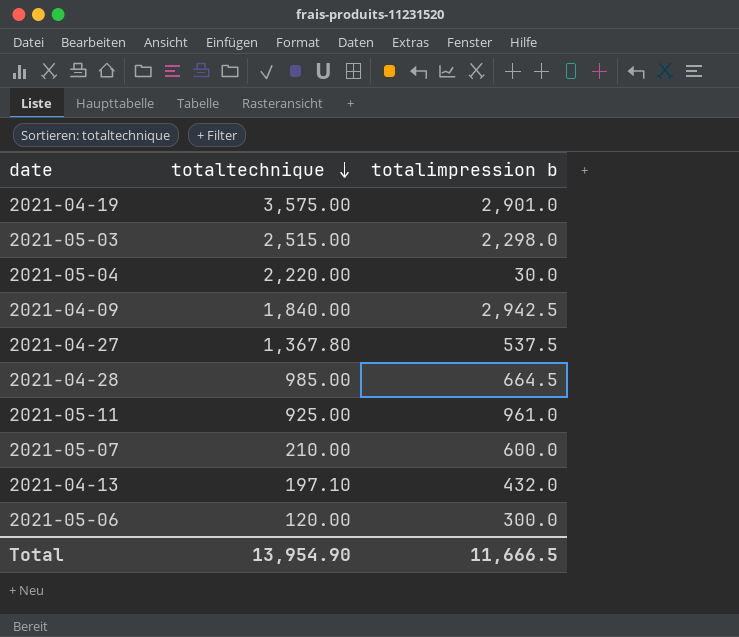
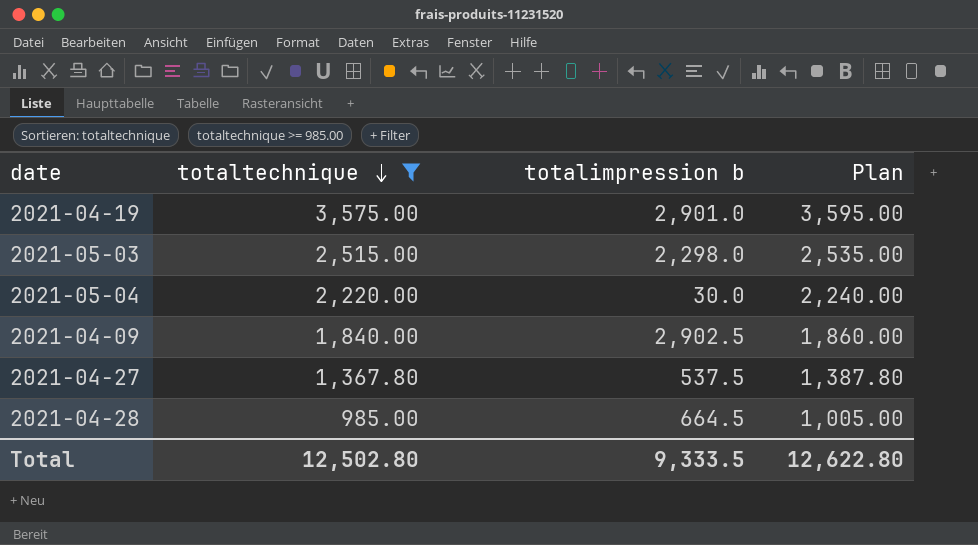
filter: none -> totaltechnique >= 985.00
column Plan | formula: none -> [totaltechnique] + 20
2021-04-09 | totalimpression b: 2,942.5 -> 2,902.5
Total | totaltechnique: 13,954.90 -> 12,502.80
Total | totalimpression b: 11,666.5 -> 9,333.5

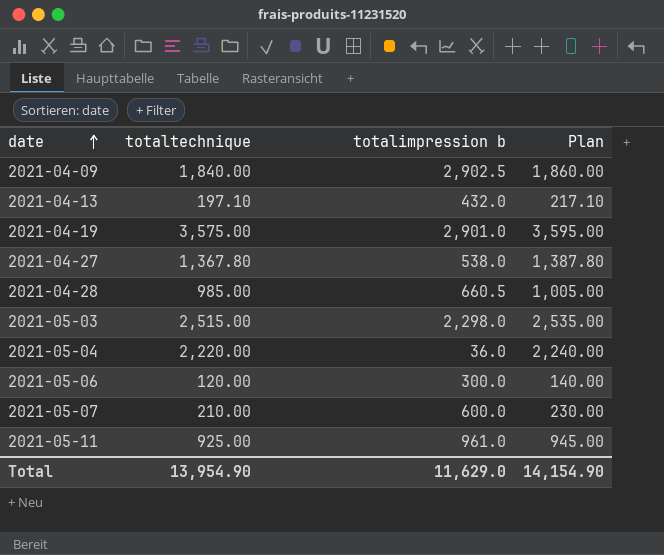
filter: totaltechnique >= 985.00 -> none
row order: totaltechnique descending -> date ascending
2021-04-27 | totalimpression b: 537.5 -> 538.0
2021-04-28 | totalimpression b: 664.5 -> 660.5
2021-05-04 | totalimpression b: 30.0 -> 36.0
Total | totaltechnique: 12,502.80 -> 13,954.90
Total | totalimpression b: 9,333.5 -> 11,629.0
Total | Plan: 12,622.80 -> 14,154.90

